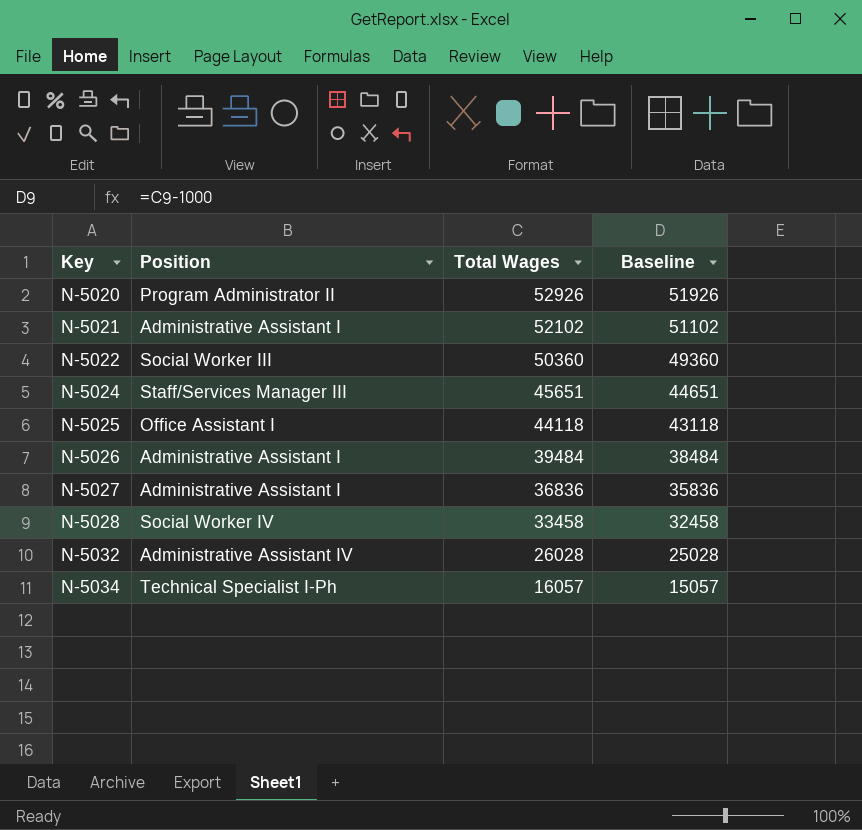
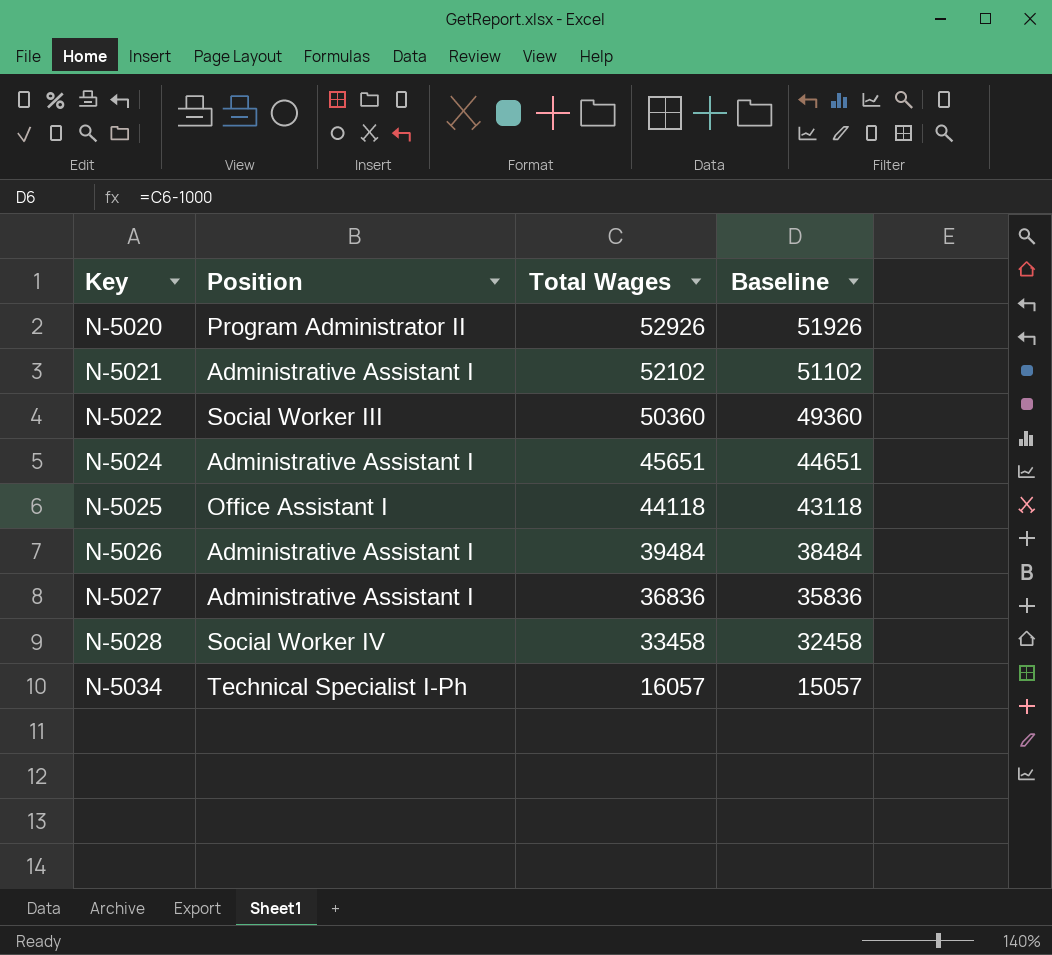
row N-5032: Administrative Assistant IV | 26028 | 25028 -> none
N-5024 | Position: Staff/Services Manager III -> Administrative Assistant I

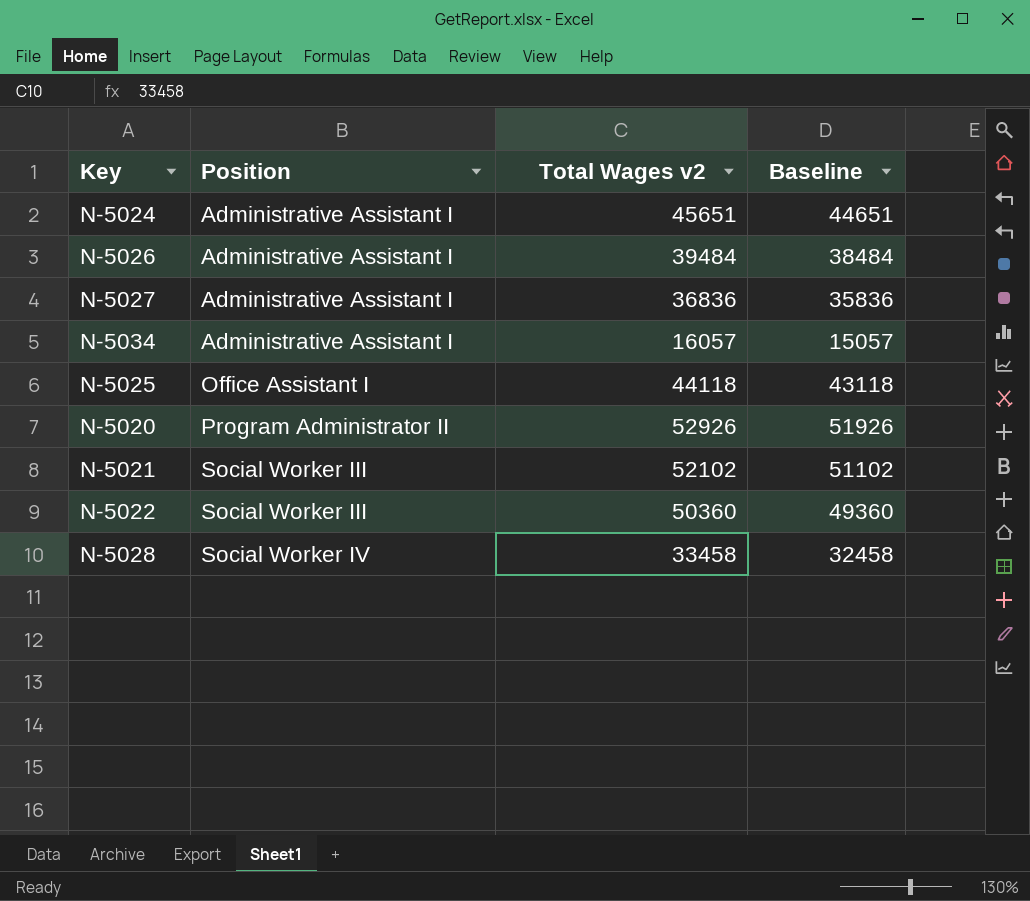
row order: Key ascending -> Position ascending
column name: Total Wages -> Total Wages v2
N-5034 | Position: Technical Specialist I-Ph -> Administrative Assistant I
N-5021 | Position: Administrative Assistant I -> Social Worker III

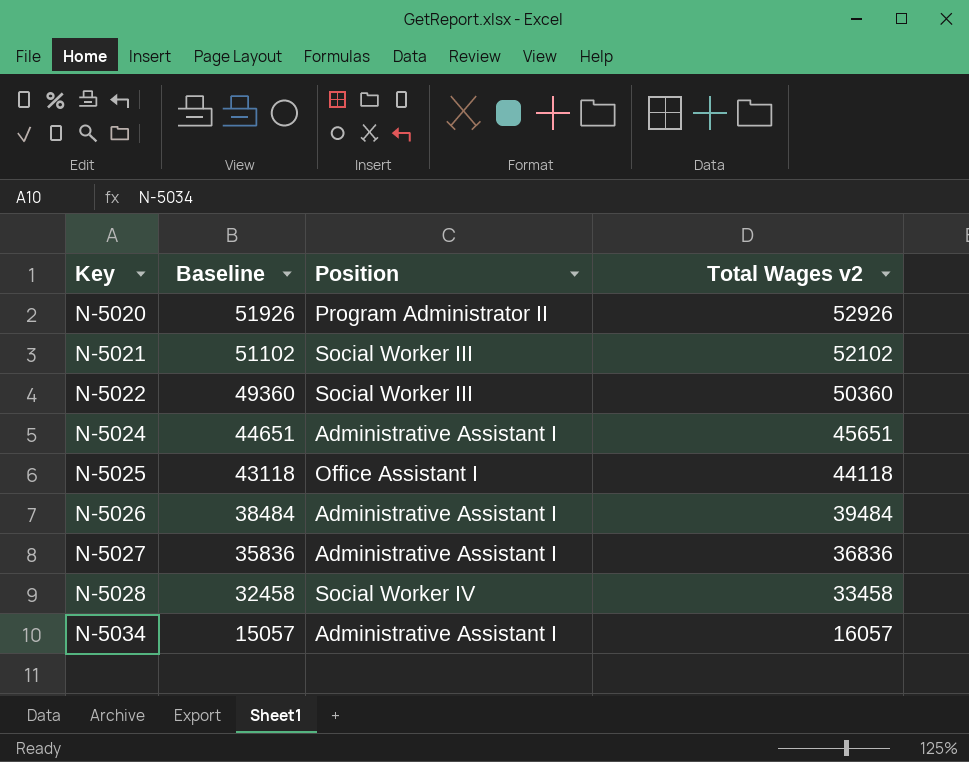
row order: Position ascending -> Key ascending
column Baseline | position: 4 -> 2

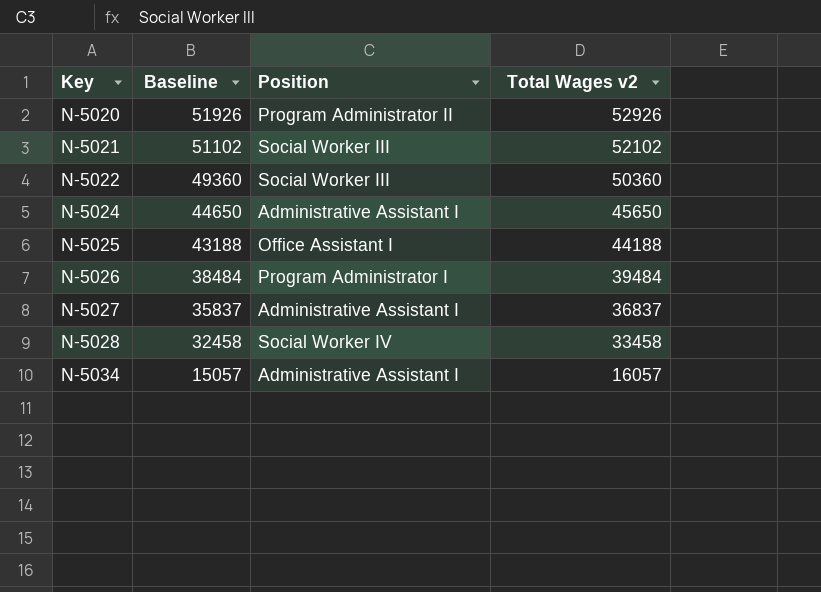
N-5024 | Baseline: 44651 -> 44650
N-5024 | Total Wages v2: 45651 -> 45650
N-5025 | Baseline: 43118 -> 43188
N-5025 | Total Wages v2: 44118 -> 44188
N-5026 | Position: Administrative Assistant I -> Program Administrator I
N-5027 | Baseline: 35836 -> 35837
N-5027 | Total Wages v2: 36836 -> 36837

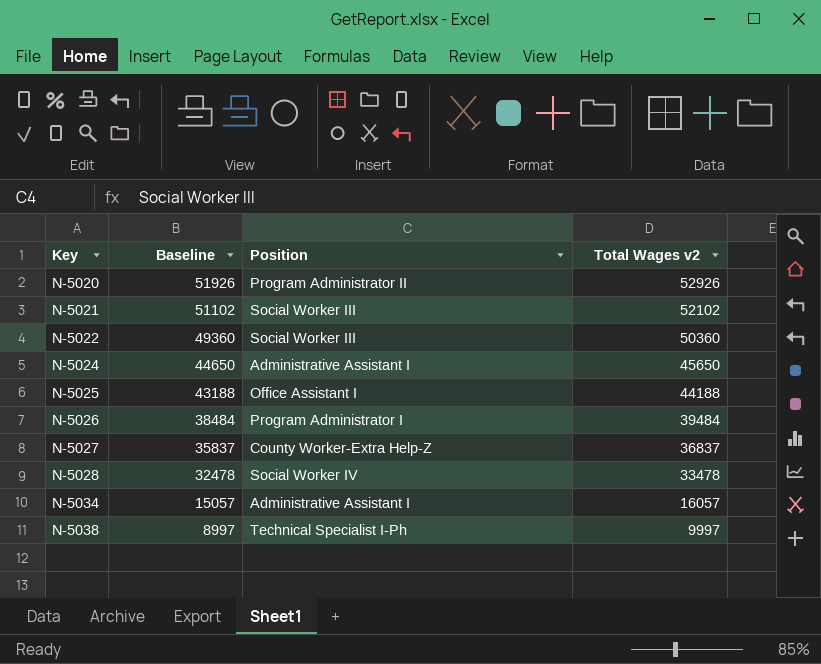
N-5027 | Position: Administrative Assistant I -> County Worker-Extra Help-Z
N-5028 | Baseline: 32458 -> 32478
N-5028 | Total Wages v2: 33458 -> 33478
row N-5038: none -> 8997 | Technical Specialist I-Ph | 9997

